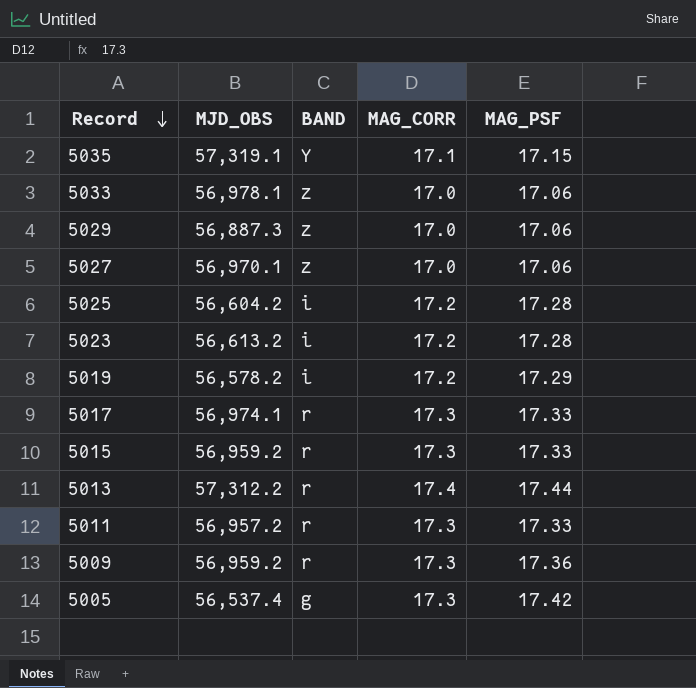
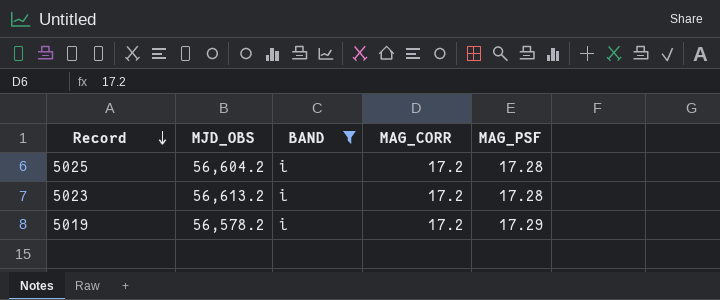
filter: none -> BAND = i

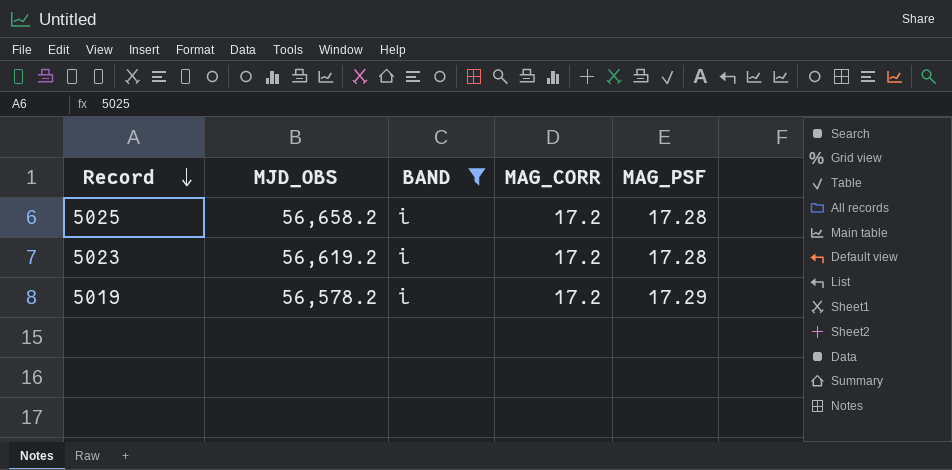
5025 | MJD_OBS: 56,604.2 -> 56,658.2
5023 | MJD_OBS: 56,613.2 -> 56,619.2

